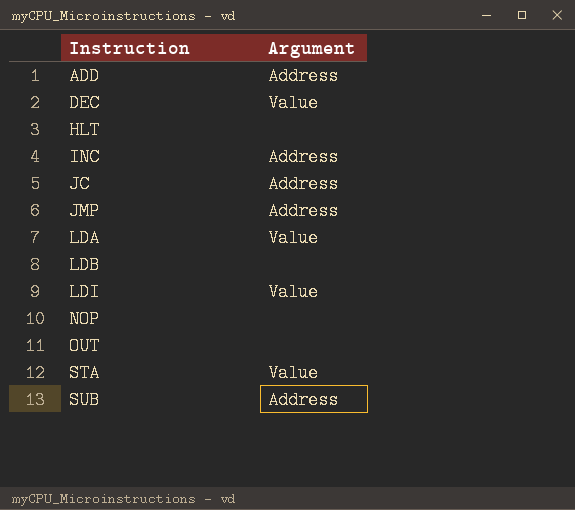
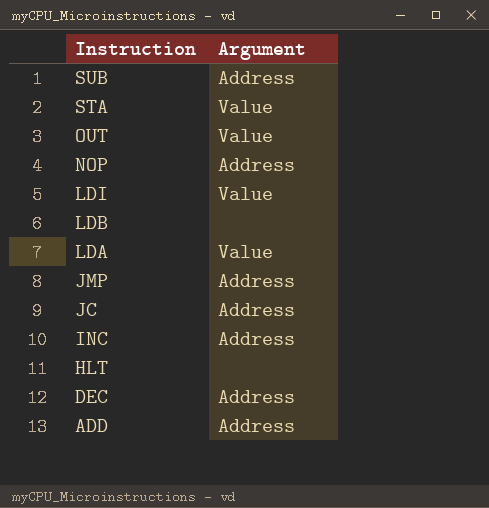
row order: Instruction ascending -> Instruction descending
OUT | Argument: none -> Value
NOP | Argument: none -> Address
DEC | Argument: Value -> Address

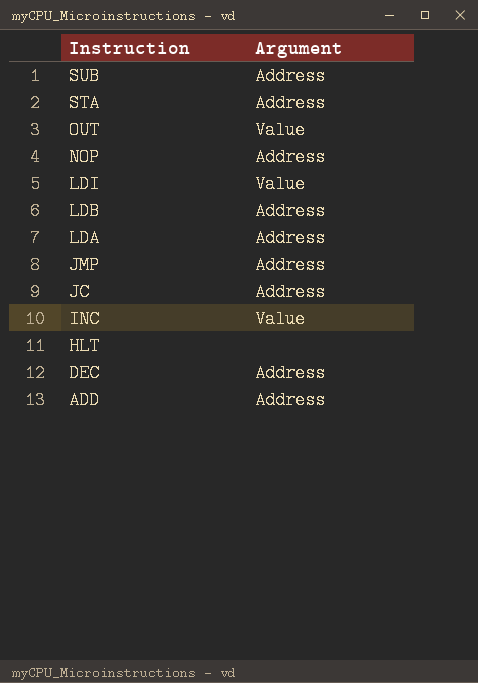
STA | Argument: Value -> Address
LDB | Argument: none -> Address
LDA | Argument: Value -> Address
INC | Argument: Address -> Value

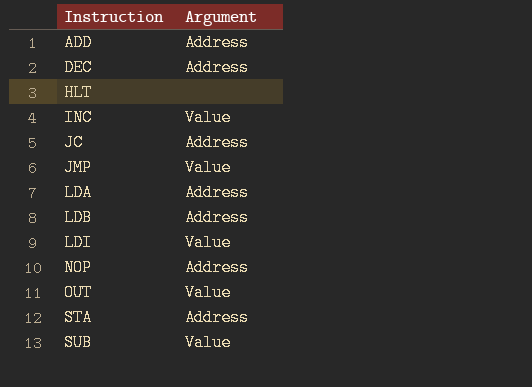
row order: Instruction descending -> Instruction ascending
JMP | Argument: Address -> Value
SUB | Argument: Address -> Value

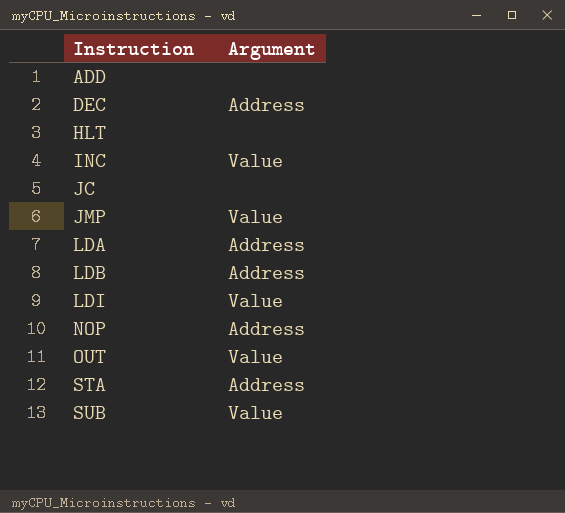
ADD | Argument: Address -> none
JC | Argument: Address -> none

